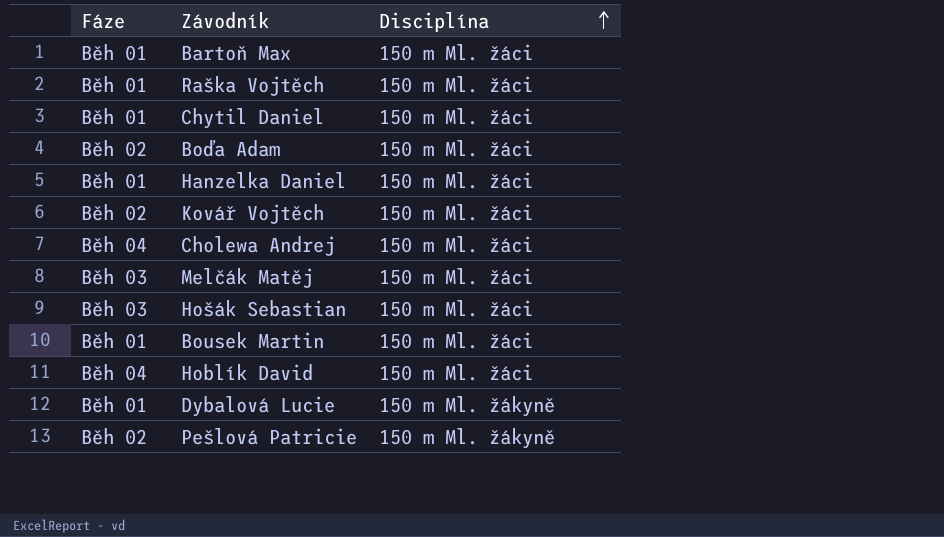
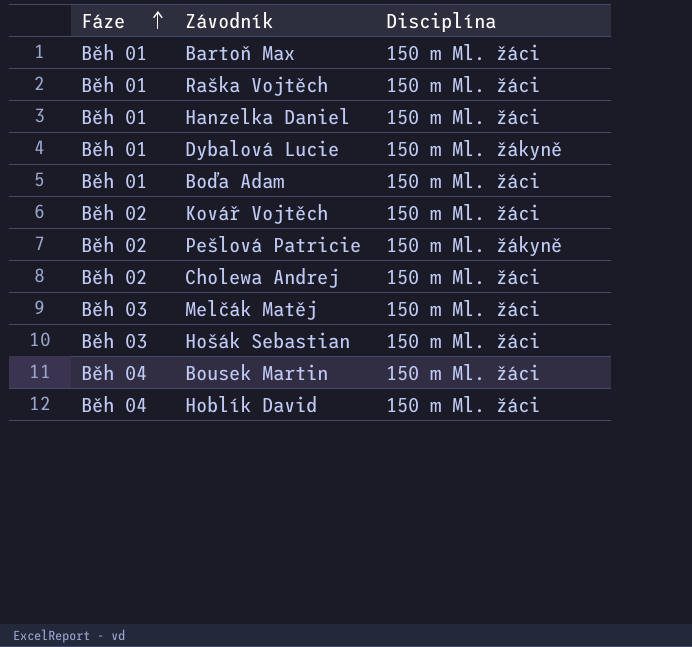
row order: Disciplína ascending -> Fáze ascending
row Chytil Daniel: Běh 01 | 150 m Ml. žáci -> none
Boďa Adam | Fáze: Běh 02 -> Běh 01
Cholewa Andrej | Fáze: Běh 04 -> Běh 02
Bousek Martin | Fáze: Běh 01 -> Běh 04

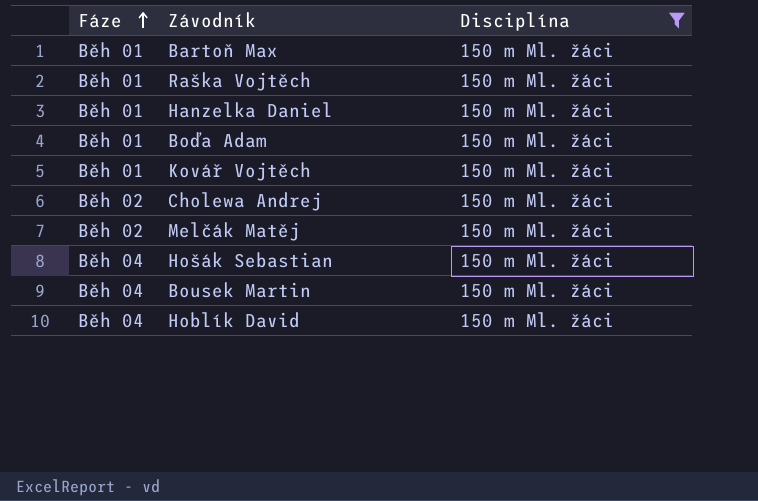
filter: none -> Disciplína = 150 m Ml. žáci
Kovář Vojtěch | Fáze: Běh 02 -> Běh 01
Melčák Matěj | Fáze: Běh 03 -> Běh 02
Hošák Sebastian | Fáze: Běh 03 -> Běh 04

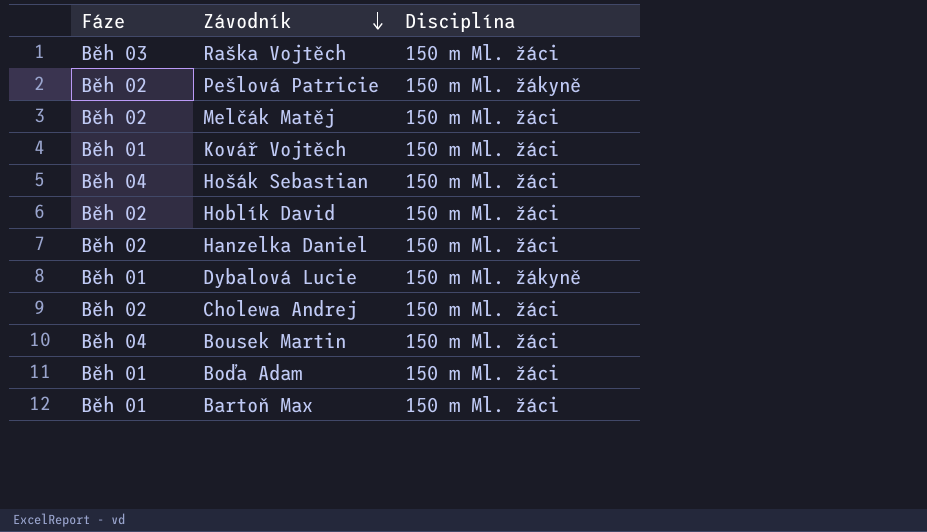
filter: Disciplína = 150 m Ml. žáci -> none
row order: Fáze ascending -> Závodník descending
Raška Vojtěch | Fáze: Běh 01 -> Běh 03
Hoblík David | Fáze: Běh 04 -> Běh 02
Hanzelka Daniel | Fáze: Běh 01 -> Běh 02

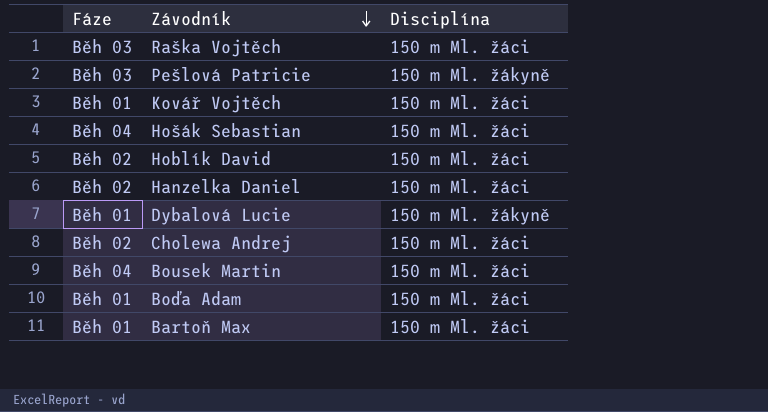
row Melčák Matěj: Běh 02 | 150 m Ml. žáci -> none
Pešlová Patricie | Fáze: Běh 02 -> Běh 03

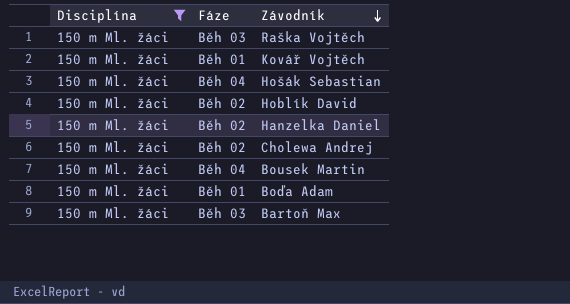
filter: none -> Disciplína = 150 m Ml. žáci
column Disciplína | position: 3 -> 1
Bartoň Max | Fáze: Běh 01 -> Běh 03

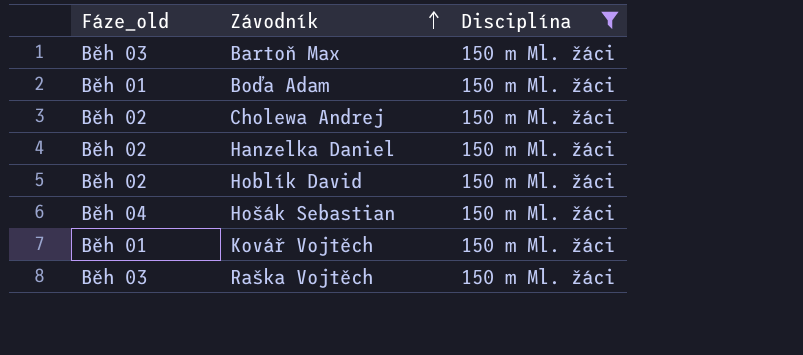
row order: Závodník descending -> Závodník ascending
column name: Fáze -> Fáze_old
column Disciplína | position: 1 -> 3
row Bousek Martin: 150 m Ml. žáci | Běh 04 -> none

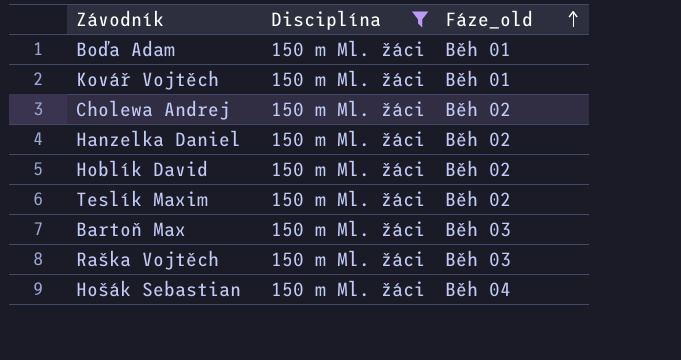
row order: Závodník ascending -> Fáze_old ascending
column Fáze_old | position: 1 -> 3
row Teslík Maxim: none -> 150 m Ml. žáci | Běh 02

